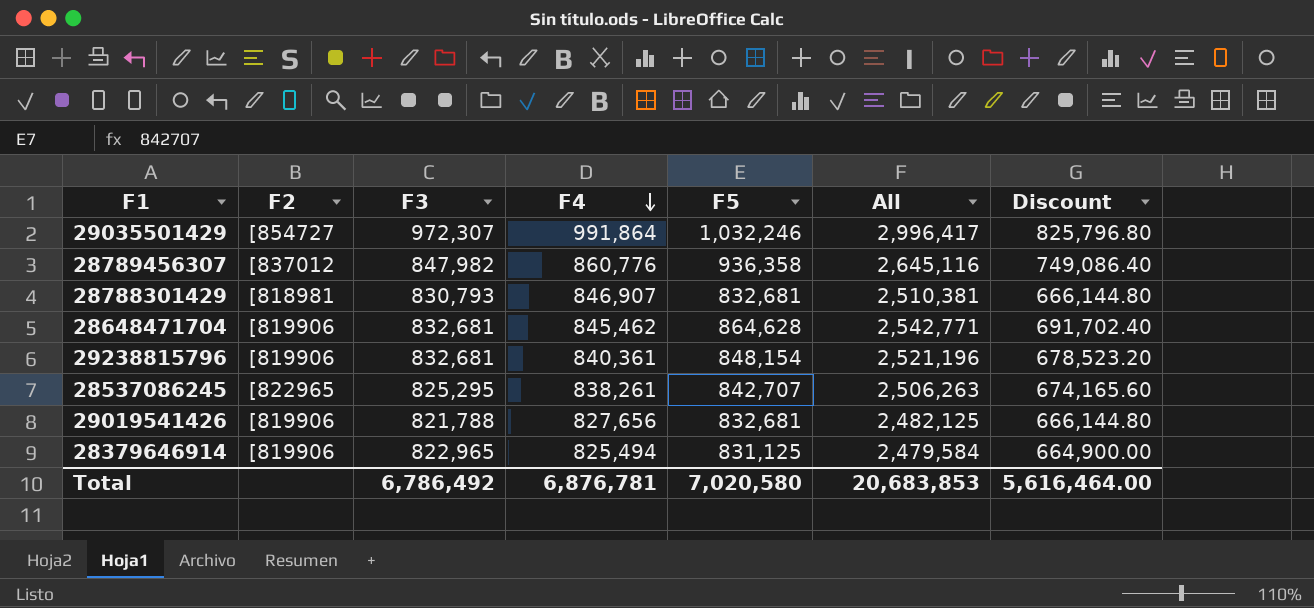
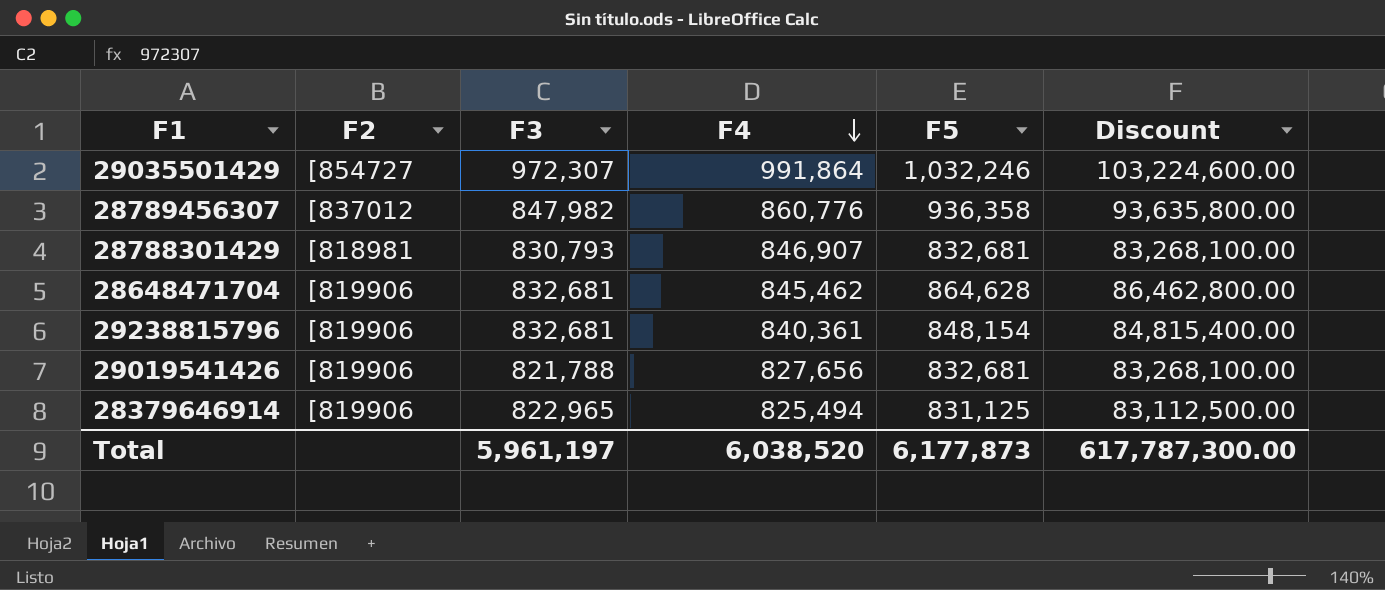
column All | formula: [F3] + [F4] + [F5] -> none
column Discount | formula: [F5] * 0.8 -> [F5] * 100
row 28537086245: [822965 | 825,295 | 838,261 | 842,707 | 2,506,263 | 674,165.60 -> none
Total | F3: 6,786,492 -> 5,961,197
Total | F4: 6,876,781 -> 6,038,520
Total | F5: 7,020,580 -> 6,177,873
Total | Discount: 5,616,464.00 -> 617,787,300.00

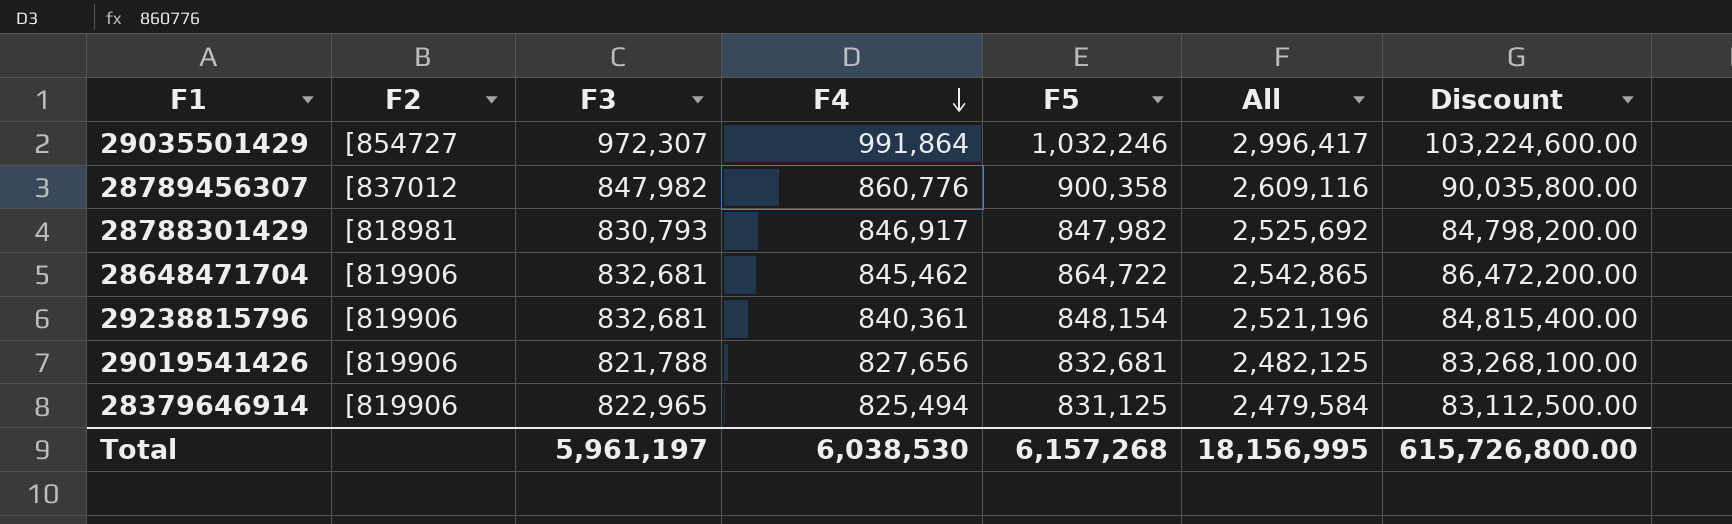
column All | formula: none -> [F3] + [F4] + [F5]
28789456307 | F5: 936,358 -> 900,358
28789456307 | Discount: 93,635,800.00 -> 90,035,800.00
28788301429 | F4: 846,907 -> 846,917
28788301429 | F5: 832,681 -> 847,982
28788301429 | Discount: 83,268,100.00 -> 84,798,200.00
28648471704 | F5: 864,628 -> 864,722
28648471704 | Discount: 86,462,800.00 -> 86,472,200.00
Total | F4: 6,038,520 -> 6,038,530
Total | F5: 6,177,873 -> 6,157,268
Total | Discount: 617,787,300.00 -> 615,726,800.00

